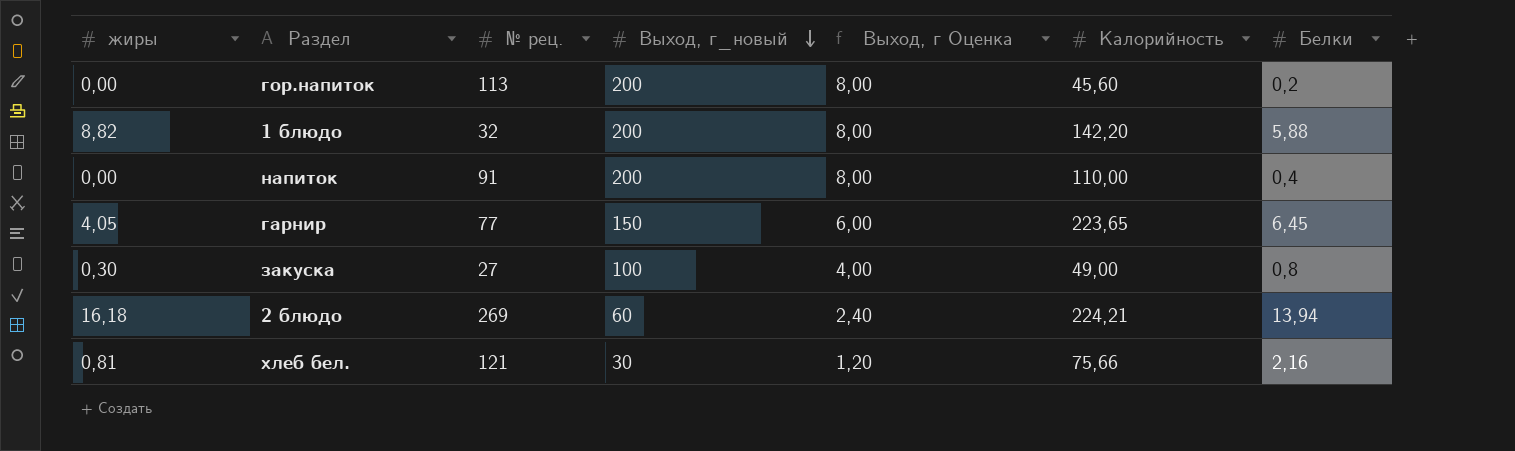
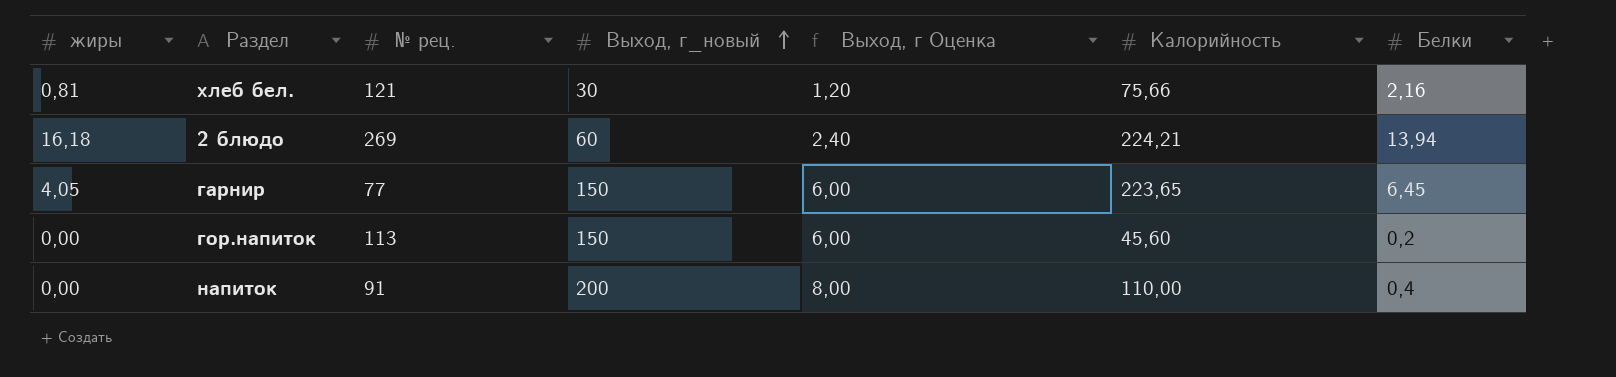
row order: Выход, г_новый descending -> Выход, г_новый ascending
row 1 блюдо: 8,82 | 32 | 200 | 8,00 | 142,20 | 5,88 -> none
row закуска: 0,30 | 27 | 100 | 4,00 | 49,00 | 0,8 -> none
гор.напиток | Выход, г_новый: 200 -> 150
гор.напиток | Выход, г Оценка: 8,00 -> 6,00

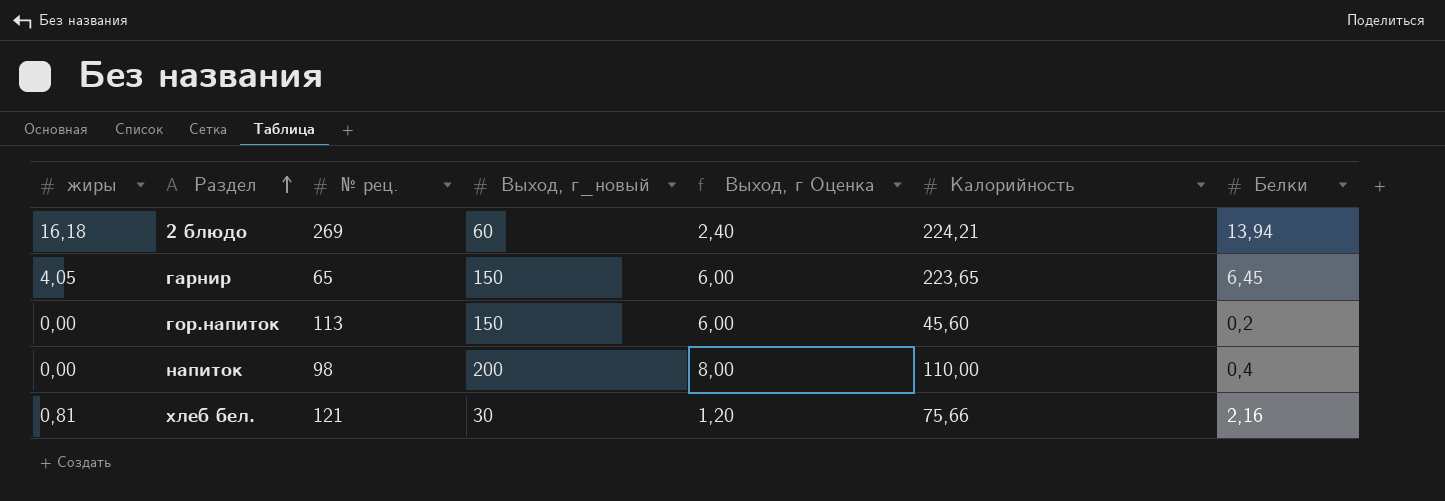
row order: Выход, г_новый ascending -> Раздел ascending
гарнир | № рец.: 77 -> 65
напиток | № рец.: 91 -> 98

